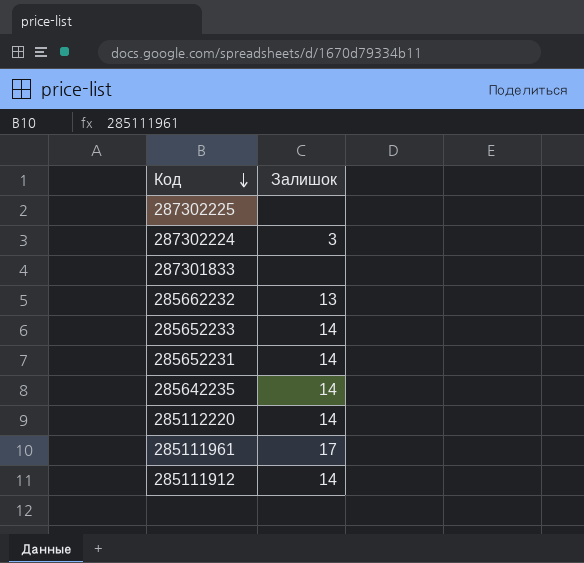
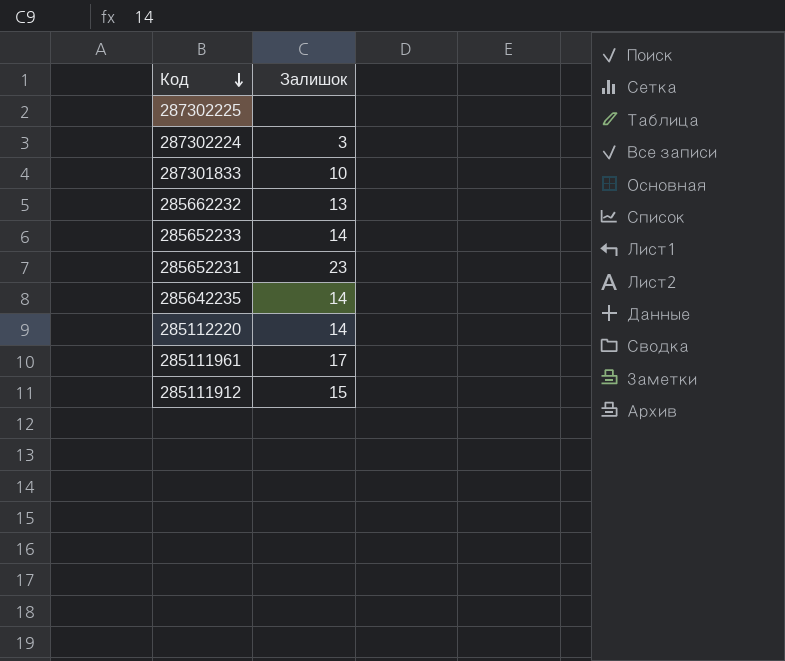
287301833 | Залишок: none -> 10
285652231 | Залишок: 14 -> 23
285111912 | Залишок: 14 -> 15

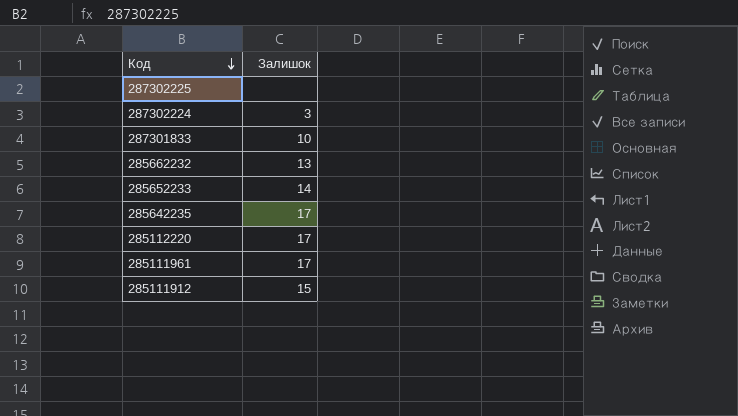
row 285652231: 23 -> none
285642235 | Залишок: 14 -> 17
285112220 | Залишок: 14 -> 17

